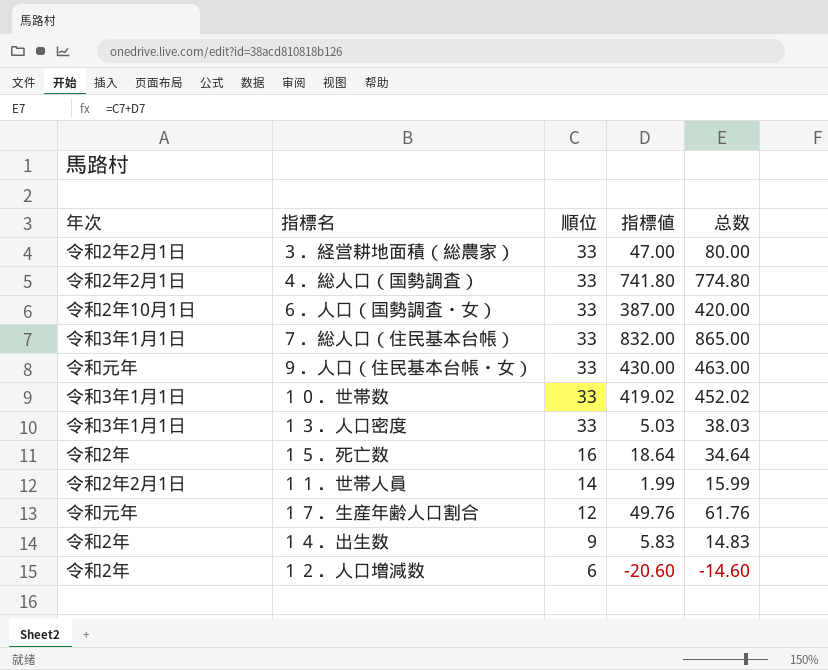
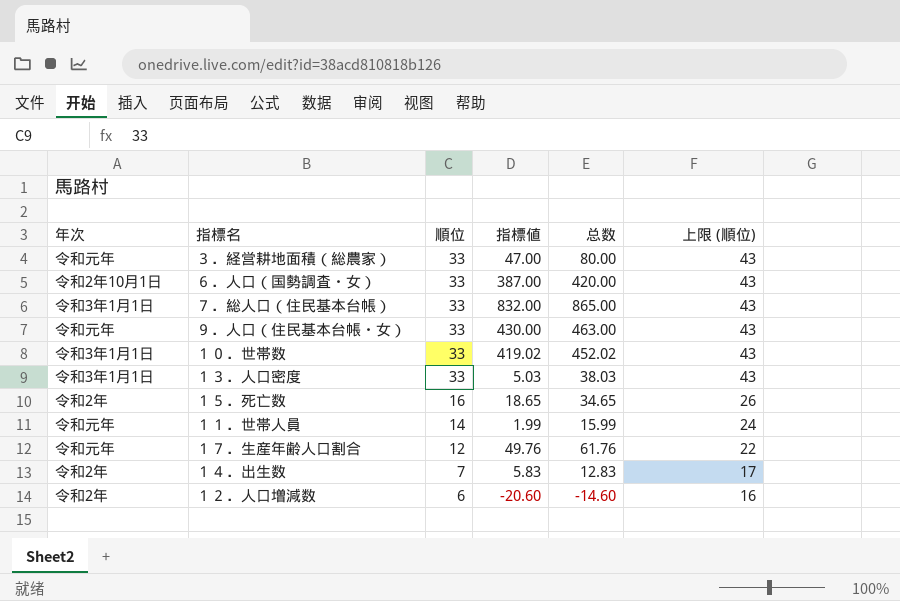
column 上限 (順位) | formula: none -> [順位] + 10
row ４．総人口（国勢調査）: 令和2年2月1日 | 33 | 741.80 | 774.80 -> none
３．経営耕地面積（総農家） | 年次: 令和2年2月1日 -> 令和元年
１５．死亡数 | 指標値: 18.64 -> 18.65
１５．死亡数 | 总数: 34.64 -> 34.65
１１．世帯人員 | 年次: 令和2年2月1日 -> 令和元年
１４．出生数 | 順位: 9 -> 7
１４．出生数 | 总数: 14.83 -> 12.83

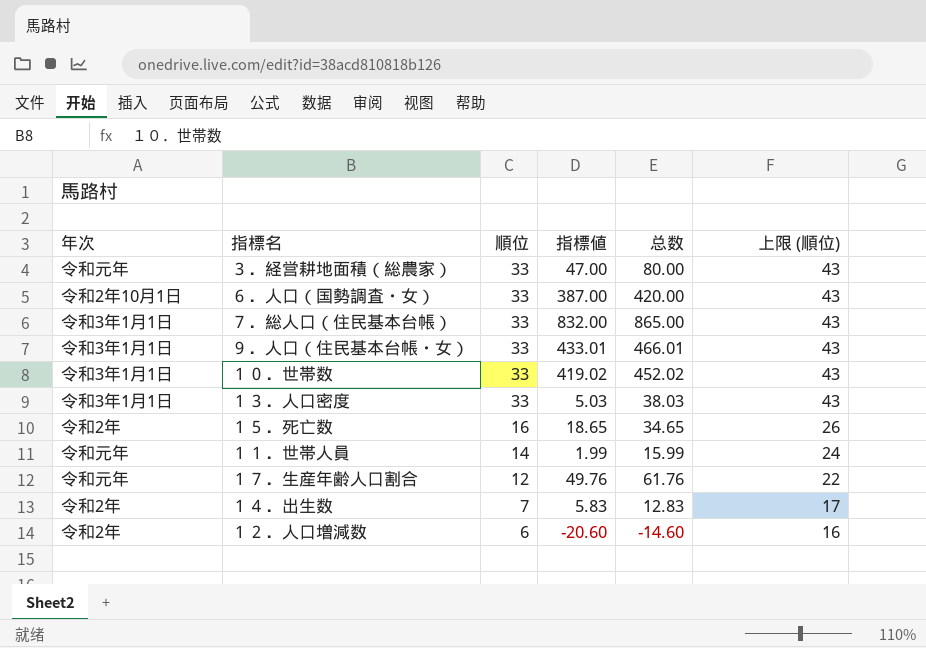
９．人口（住民基本台帳・女） | 年次: 令和元年 -> 令和3年1月1日
９．人口（住民基本台帳・女） | 指標値: 430.00 -> 433.01
９．人口（住民基本台帳・女） | 总数: 463.00 -> 466.01

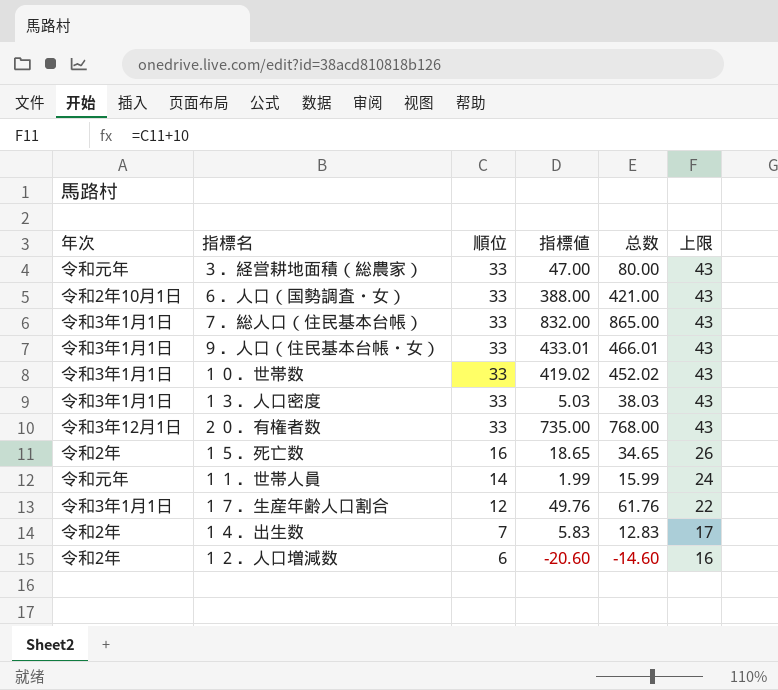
column name: 上限 (順位) -> 上限
６．人口（国勢調査・女） | 指標値: 387.00 -> 388.00
６．人口（国勢調査・女） | 总数: 420.00 -> 421.00
row ２０．有権者数: none -> 令和3年12月1日 | 33 | 735.00 | 768.00 | 43
１７．生産年齢人口割合 | 年次: 令和元年 -> 令和3年1月1日

